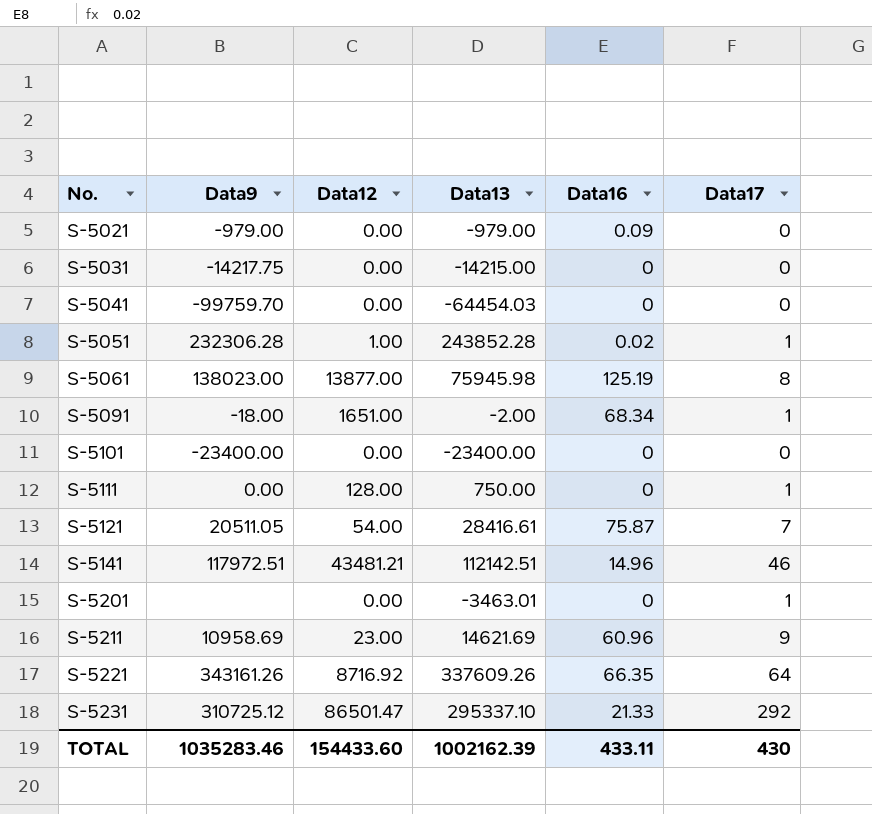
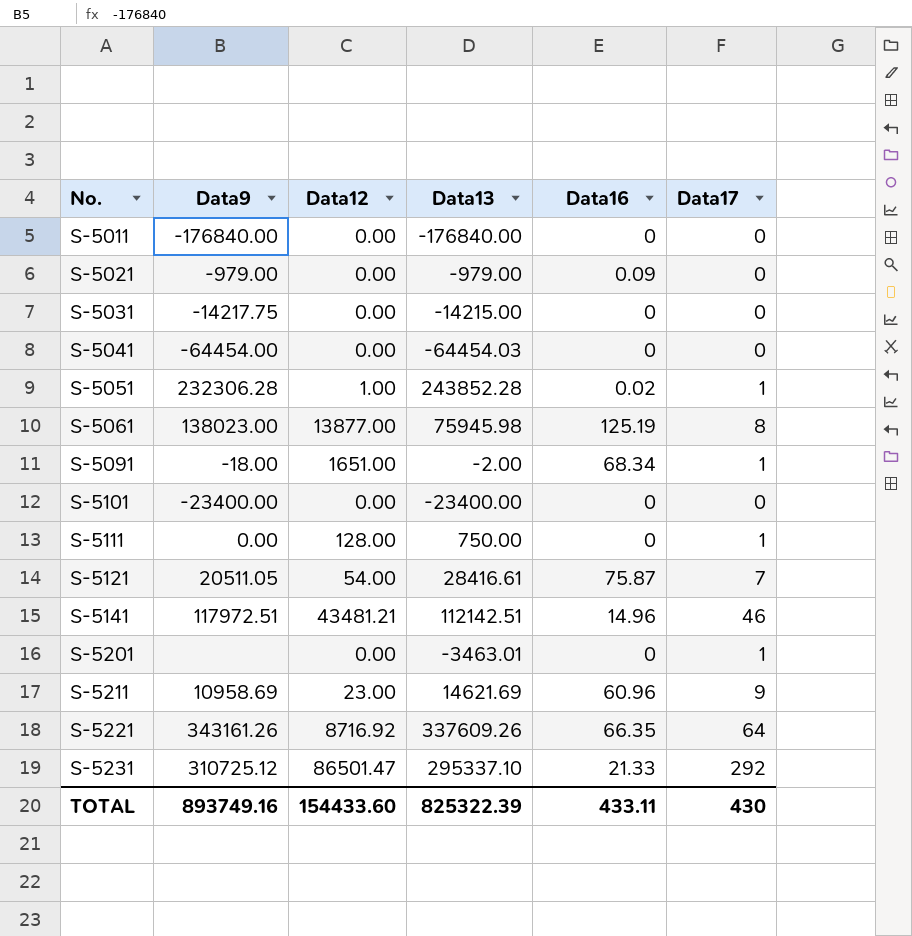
row S-5011: none -> -176840.00 | 0.00 | -176840.00 | 0 | 0
S-5041 | Data9: -99759.70 -> -64454.00
TOTAL | Data9: 1035283.46 -> 893749.16
TOTAL | Data13: 1002162.39 -> 825322.39

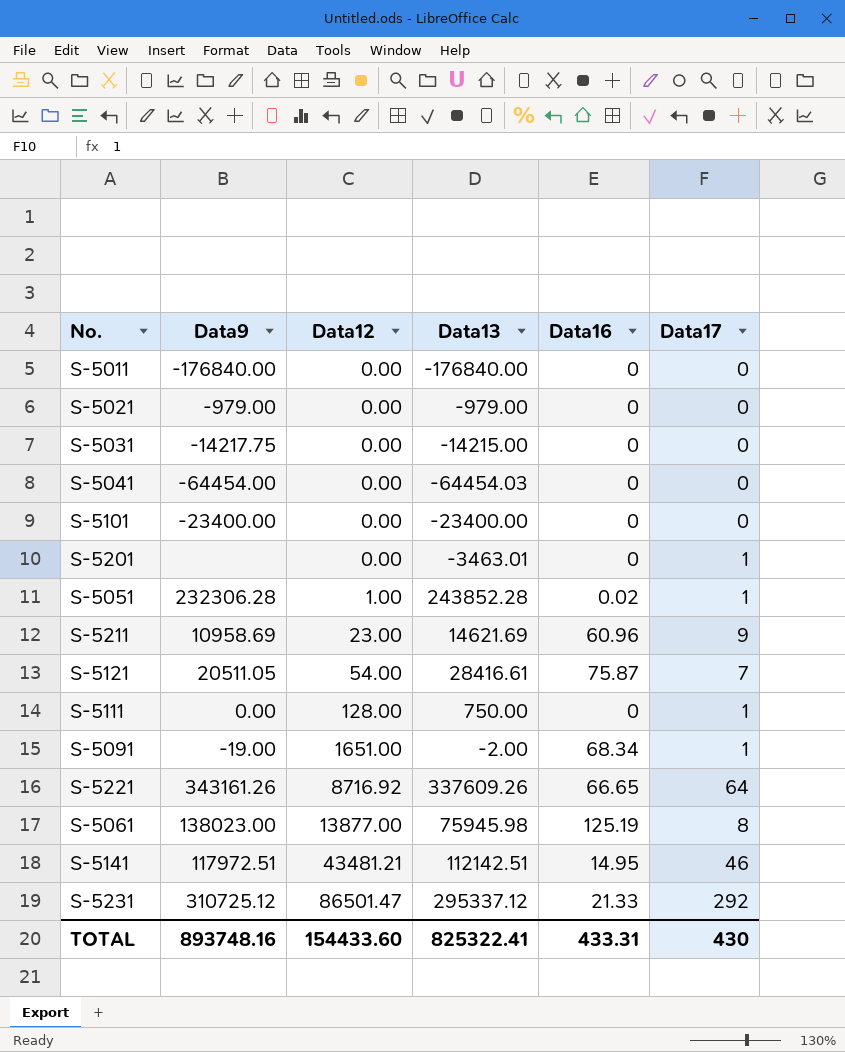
row order: No. ascending -> Data12 ascending
S-5021 | Data16: 0.09 -> 0
S-5091 | Data9: -18.00 -> -19.00
S-5221 | Data16: 66.35 -> 66.65
S-5141 | Data16: 14.96 -> 14.95
S-5231 | Data13: 295337.10 -> 295337.12
TOTAL | Data9: 893749.16 -> 893748.16
TOTAL | Data13: 825322.39 -> 825322.41
TOTAL | Data16: 433.11 -> 433.31

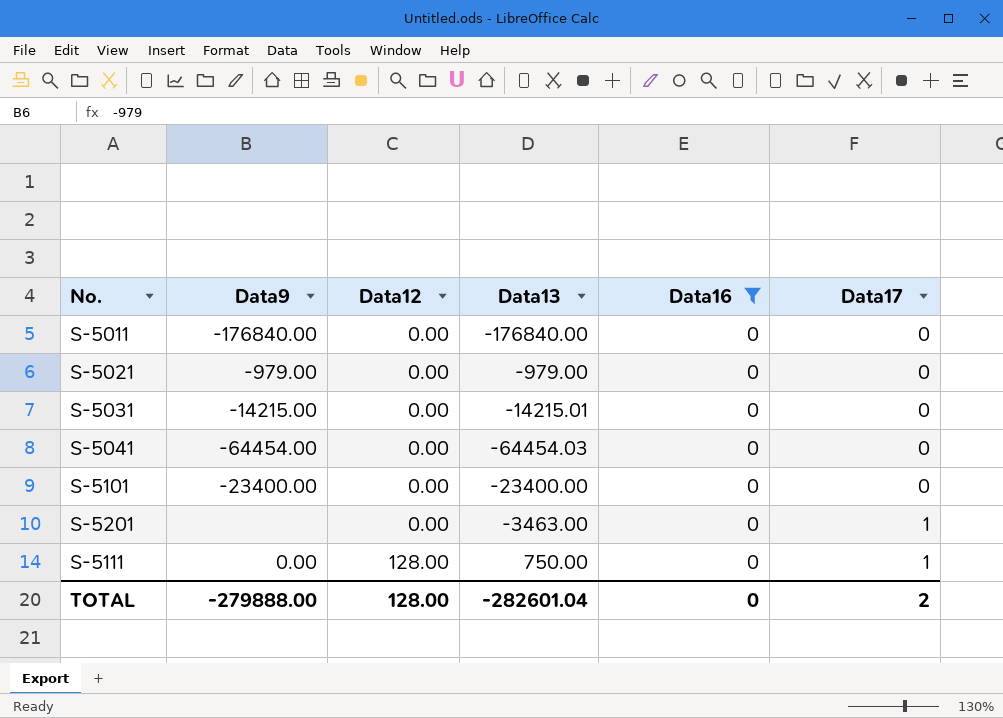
filter: none -> Data16 = 0
S-5031 | Data9: -14217.75 -> -14215.00
S-5031 | Data13: -14215.00 -> -14215.01
S-5201 | Data13: -3463.01 -> -3463.00
TOTAL | Data9: 893748.16 -> -279888.00
TOTAL | Data12: 154433.60 -> 128.00
TOTAL | Data13: 825322.41 -> -282601.04
TOTAL | Data16: 433.31 -> 0
TOTAL | Data17: 430 -> 2

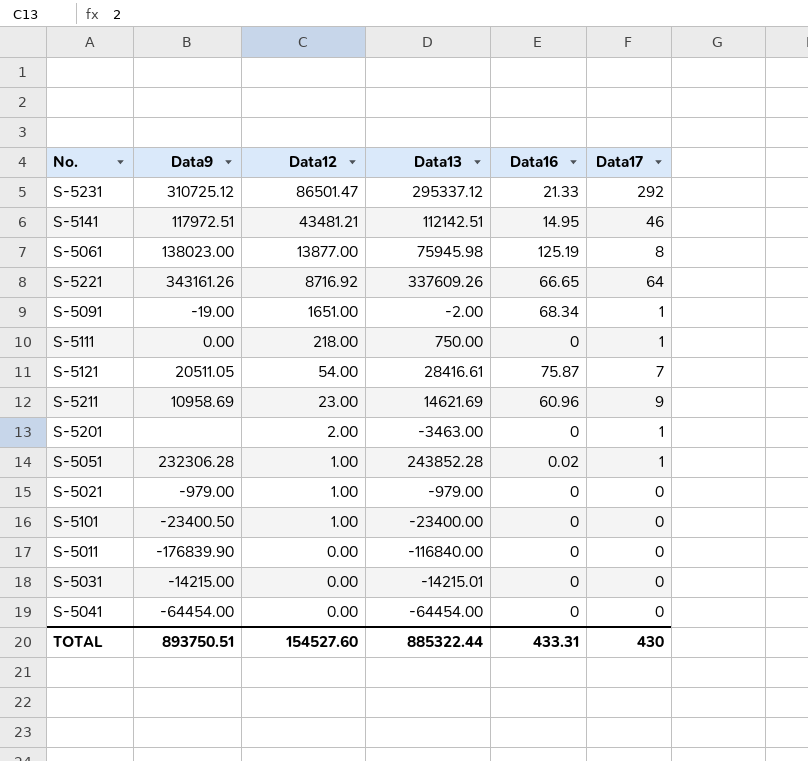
filter: Data16 = 0 -> none
row order: Data12 ascending -> Data12 descending
S-5111 | Data12: 128.00 -> 218.00
S-5201 | Data12: 0.00 -> 2.00
S-5021 | Data12: 0.00 -> 1.00
S-5101 | Data9: -23400.00 -> -23400.50
S-5101 | Data12: 0.00 -> 1.00
S-5011 | Data9: -176840.00 -> -176839.90
S-5011 | Data13: -176840.00 -> -116840.00
S-5041 | Data13: -64454.03 -> -64454.00
TOTAL | Data9: -279888.00 -> 893750.51
TOTAL | Data12: 128.00 -> 154527.60
TOTAL | Data13: -282601.04 -> 885322.44
TOTAL | Data16: 0 -> 433.31
TOTAL | Data17: 2 -> 430

